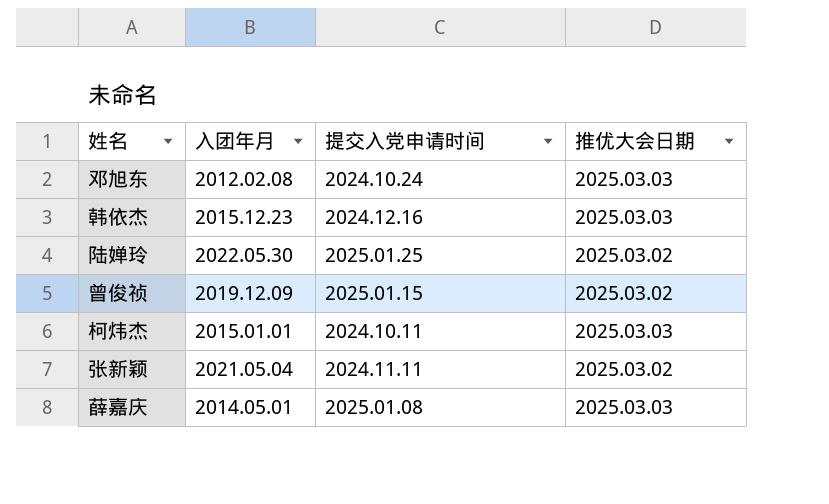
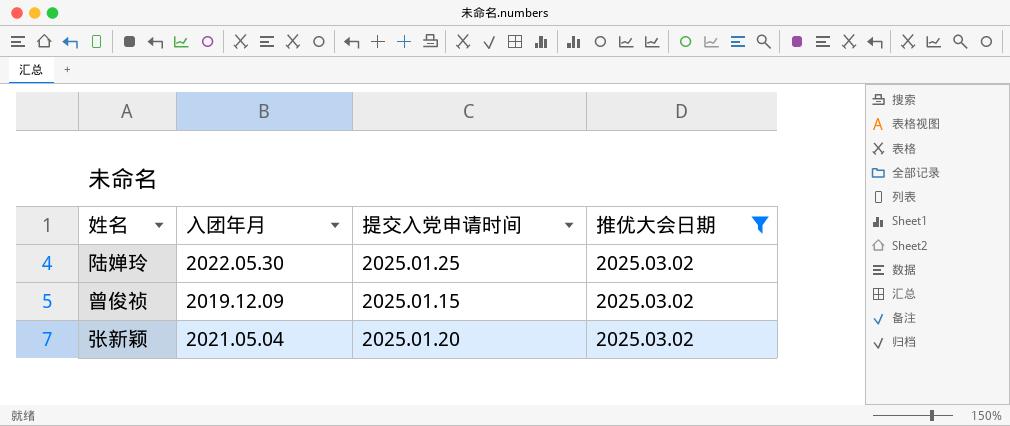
filter: none -> 推优大会日期 = 2025.03.02
张新颖 | 提交入党申请时间: 2024.11.11 -> 2025.01.20

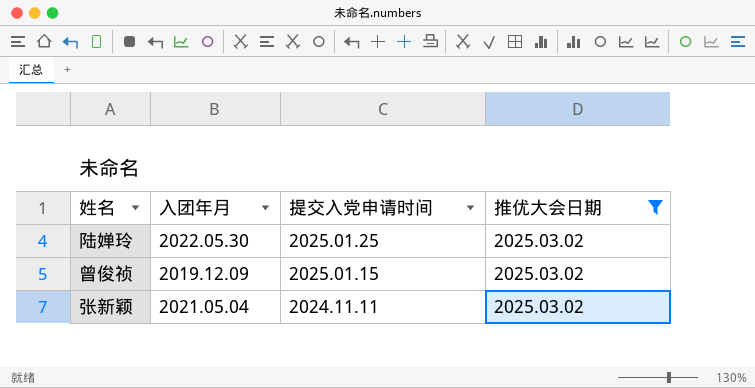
张新颖 | 提交入党申请时间: 2025.01.20 -> 2024.11.11

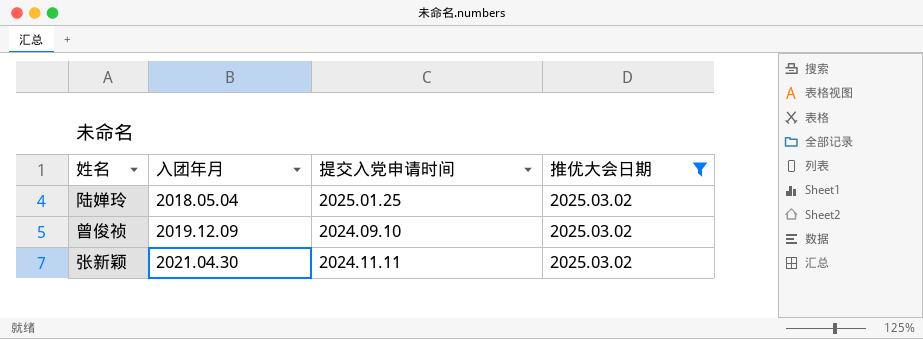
陆婵玲 | 入团年月: 2022.05.30 -> 2018.05.04
曾俊祯 | 提交入党申请时间: 2025.01.15 -> 2024.09.10
张新颖 | 入团年月: 2021.05.04 -> 2021.04.30

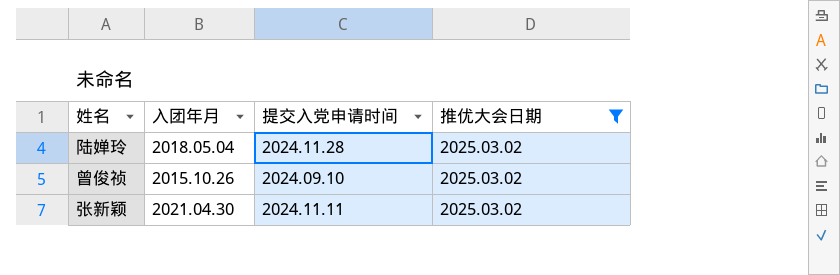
陆婵玲 | 提交入党申请时间: 2025.01.25 -> 2024.11.28
曾俊祯 | 入团年月: 2019.12.09 -> 2015.10.26

